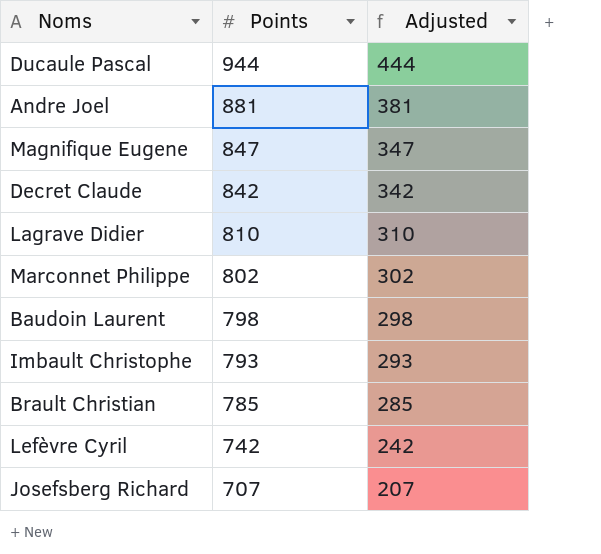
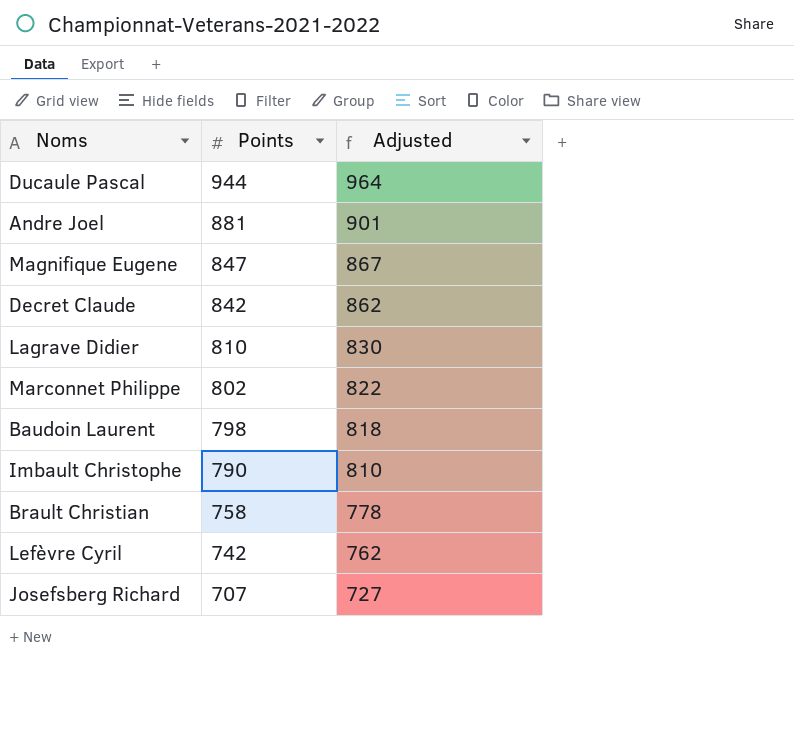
column Adjusted | formula: [Points] - 500 -> [Points] + 20
Imbault Christophe | Points: 793 -> 790
Brault Christian | Points: 785 -> 758

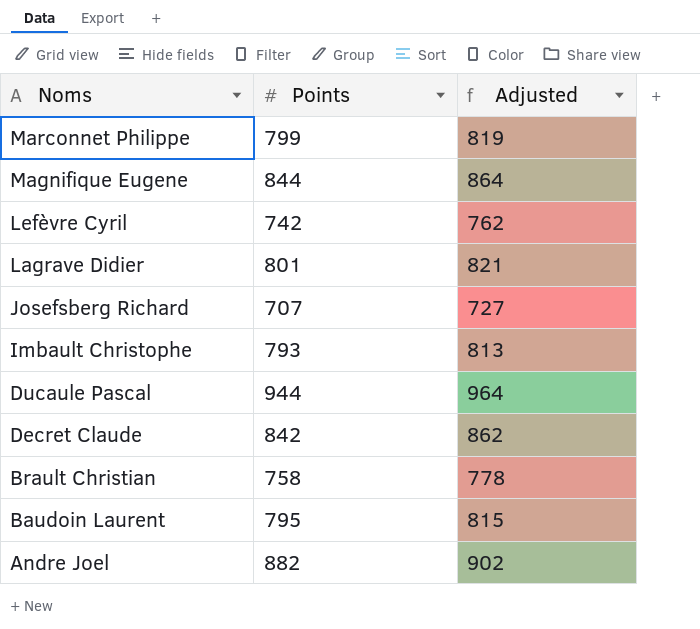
row order: Points descending -> Noms descending
Marconnet Philippe | Points: 802 -> 799
Marconnet Philippe | Adjusted: 822 -> 819
Magnifique Eugene | Points: 847 -> 844
Magnifique Eugene | Adjusted: 867 -> 864
Lagrave Didier | Points: 810 -> 801
Lagrave Didier | Adjusted: 830 -> 821
Imbault Christophe | Points: 790 -> 793
Imbault Christophe | Adjusted: 810 -> 813
Baudoin Laurent | Points: 798 -> 795
Baudoin Laurent | Adjusted: 818 -> 815
Andre Joel | Points: 881 -> 882
Andre Joel | Adjusted: 901 -> 902

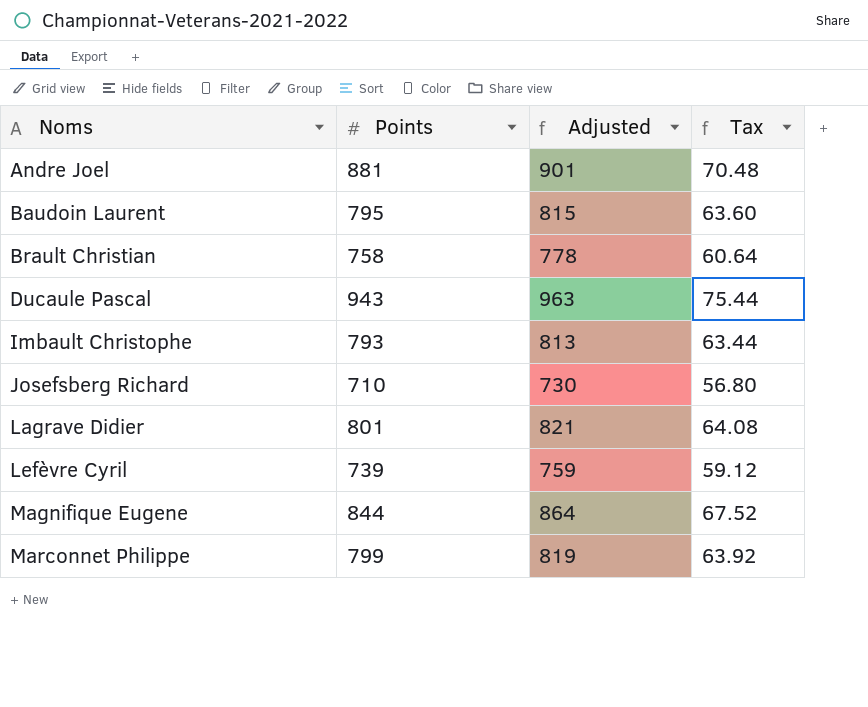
row order: Noms descending -> Noms ascending
column Tax | formula: none -> [Points] * 0.08
row Decret Claude: 842 | 862 -> none
Andre Joel | Points: 882 -> 881
Andre Joel | Adjusted: 902 -> 901
Ducaule Pascal | Points: 944 -> 943
Ducaule Pascal | Adjusted: 964 -> 963
Josefsberg Richard | Points: 707 -> 710
Josefsberg Richard | Adjusted: 727 -> 730
Lefèvre Cyril | Points: 742 -> 739
Lefèvre Cyril | Adjusted: 762 -> 759

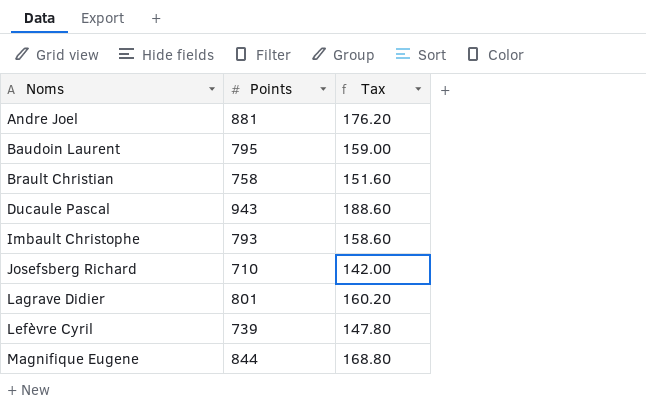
column Adjusted | formula: [Points] + 20 -> none
column Tax | formula: [Points] * 0.08 -> [Points] * 0.2
row Marconnet Philippe: 799 | 819 | 63.92 -> none

